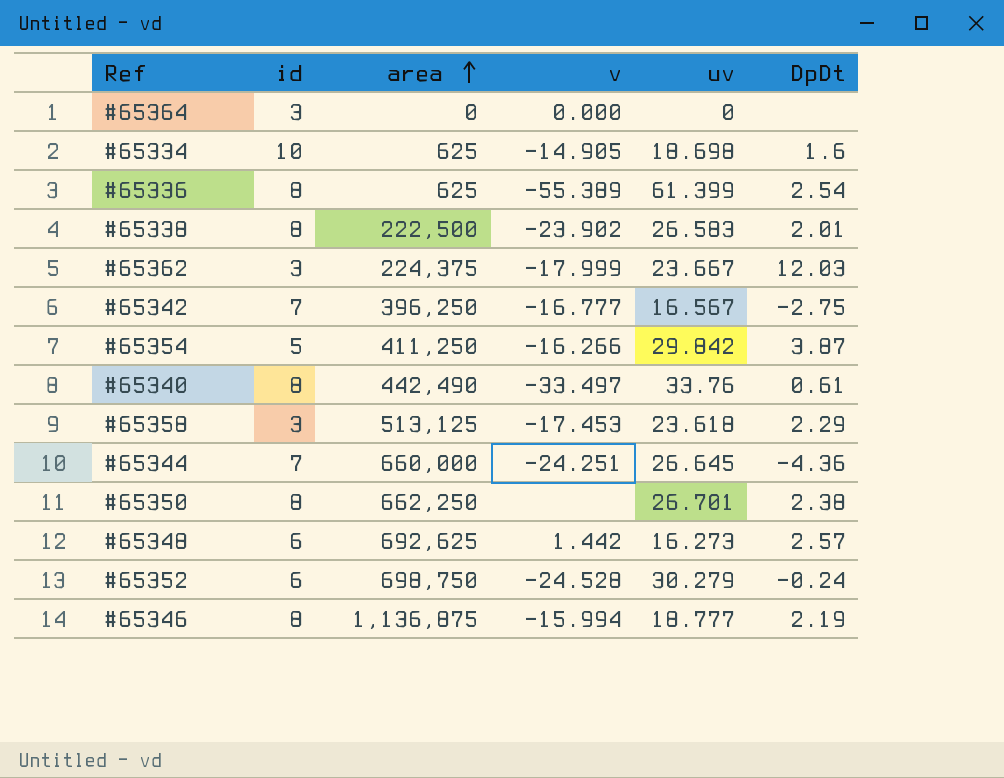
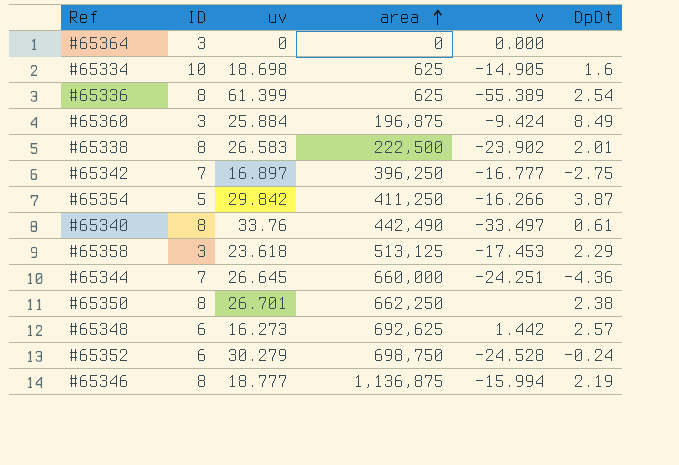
column name: id -> ID
column uv | position: 5 -> 3
row #65362: 3 | 224,375 | -17.999 | 23.667 | 12.03 -> none
row #65360: none -> 3 | 25.884 | 196,875 | -9.424 | 8.49
#65342 | uv: 16.567 -> 16.897

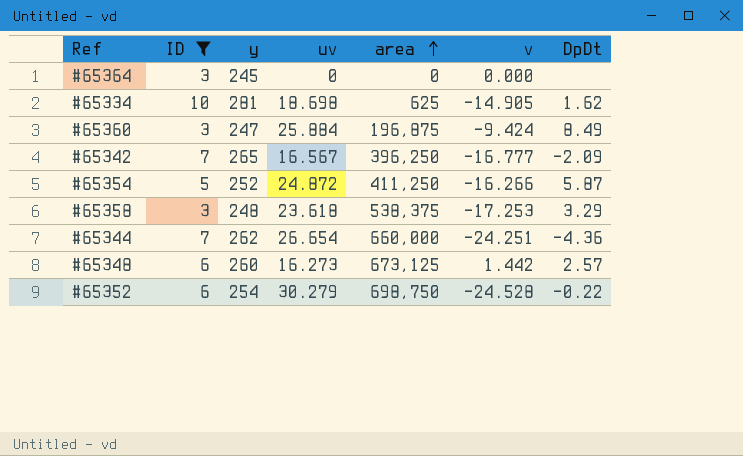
filter: none -> ID != 8
column y | position: none -> 3
#65334 | DpDt: 1.6 -> 1.62
#65342 | uv: 16.897 -> 16.567
#65342 | DpDt: -2.75 -> -2.09
#65354 | uv: 29.842 -> 24.872
#65354 | DpDt: 3.87 -> 5.87
#65358 | area: 513,125 -> 538,375
#65358 | v: -17.453 -> -17.253
#65358 | DpDt: 2.29 -> 3.29
#65344 | uv: 26.645 -> 26.654
#65348 | area: 692,625 -> 673,125
#65352 | DpDt: -0.24 -> -0.22

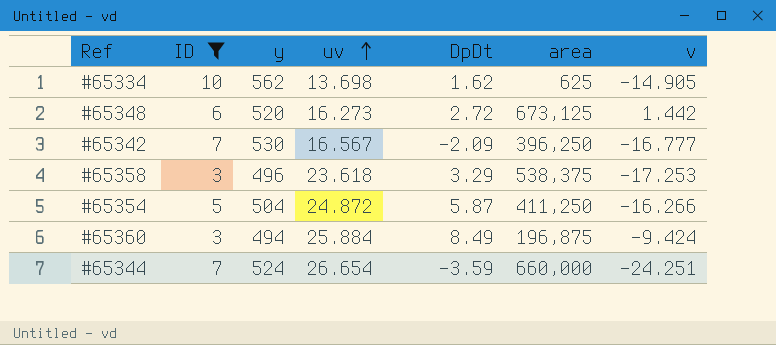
row order: area ascending -> uv ascending
column DpDt | position: 7 -> 5
row #65364: 3 | 245 | 0 | 0 | 0.000 | none -> none
row #65352: 6 | 254 | 30.279 | 698,750 | -24.528 | -0.22 -> none
#65334 | y: 281 -> 562
#65334 | uv: 18.698 -> 13.698
#65348 | y: 260 -> 520
#65348 | DpDt: 2.57 -> 2.72
#65342 | y: 265 -> 530
#65358 | y: 248 -> 496
#65354 | y: 252 -> 504
#65360 | y: 247 -> 494
#65344 | y: 262 -> 524
#65344 | DpDt: -4.36 -> -3.59

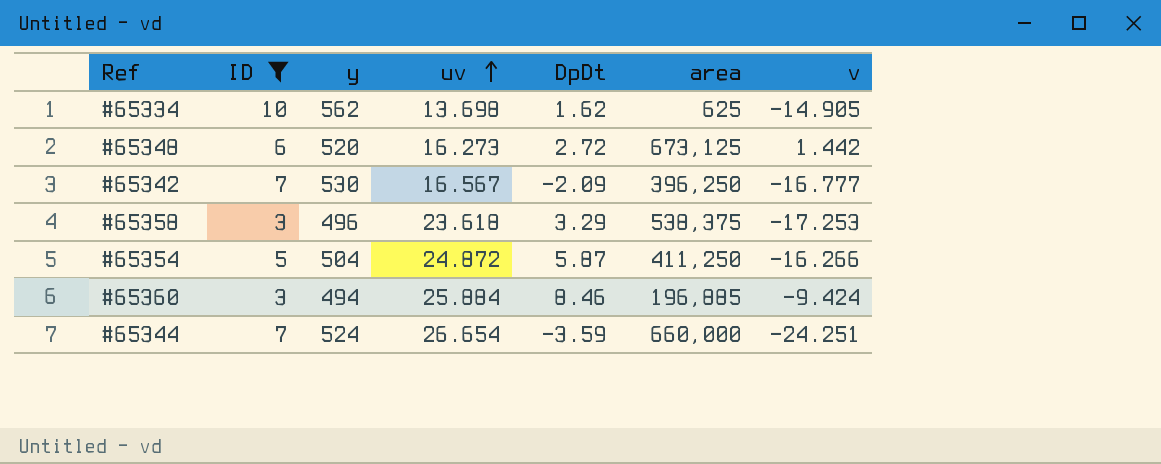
#65360 | DpDt: 8.49 -> 8.46
#65360 | area: 196,875 -> 196,885

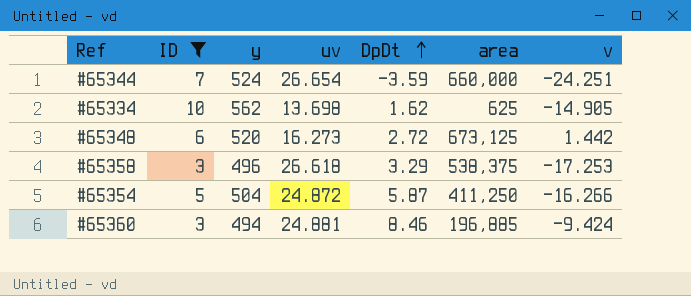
row order: uv ascending -> DpDt ascending
row #65342: 7 | 530 | 16.567 | -2.09 | 396,250 | -16.777 -> none
#65358 | uv: 23.618 -> 26.618
#65360 | uv: 25.884 -> 24.881

